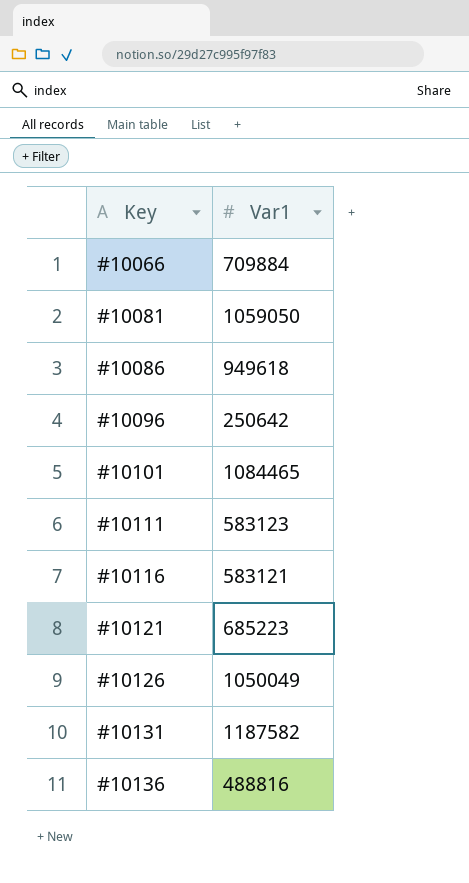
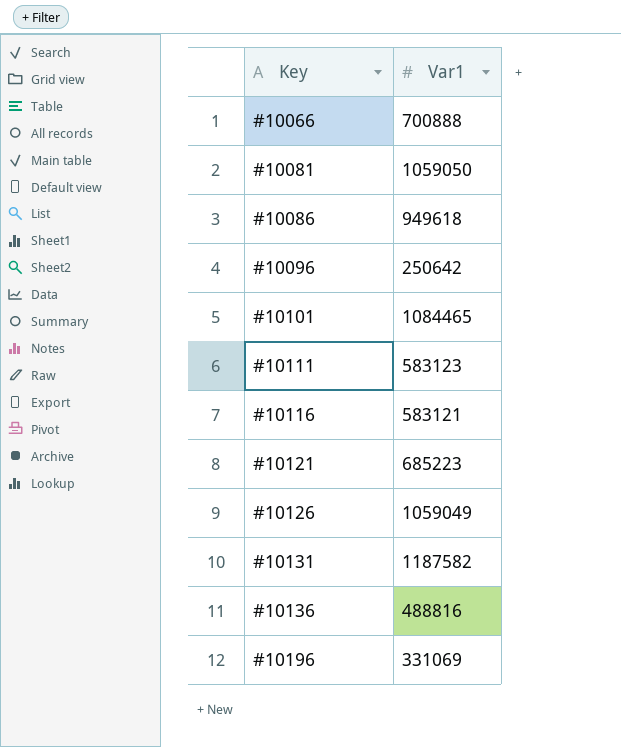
#10066 | Var1: 709884 -> 700888
#10126 | Var1: 1050049 -> 1059049
row #10196: none -> 331069

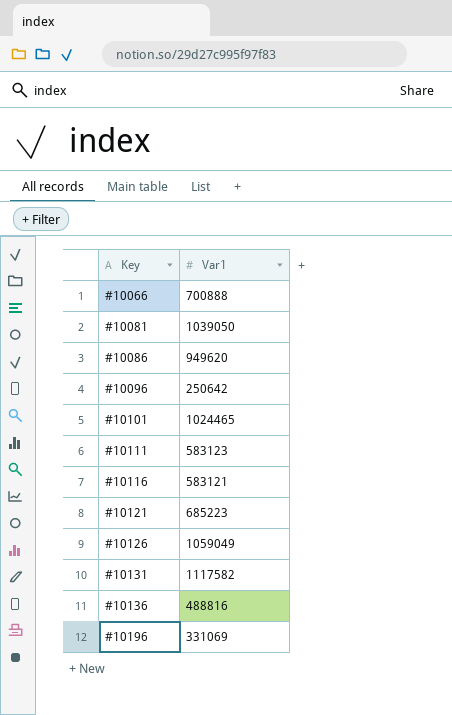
#10081 | Var1: 1059050 -> 1039050
#10086 | Var1: 949618 -> 949620
#10101 | Var1: 1084465 -> 1024465
#10131 | Var1: 1187582 -> 1117582

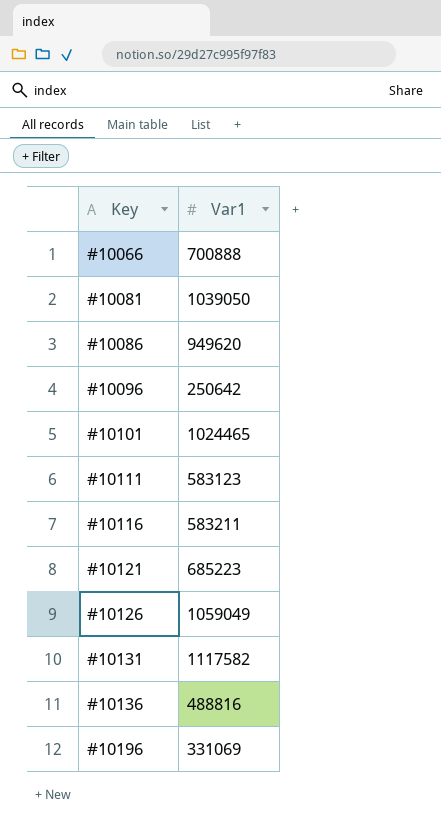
#10116 | Var1: 583121 -> 583211

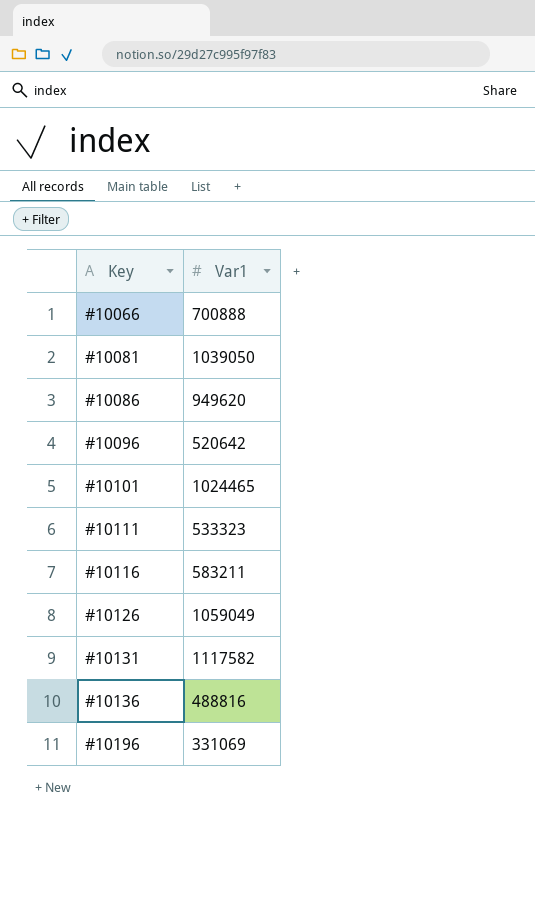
row #10121: 685223 -> none
#10096 | Var1: 250642 -> 520642
#10111 | Var1: 583123 -> 533323

